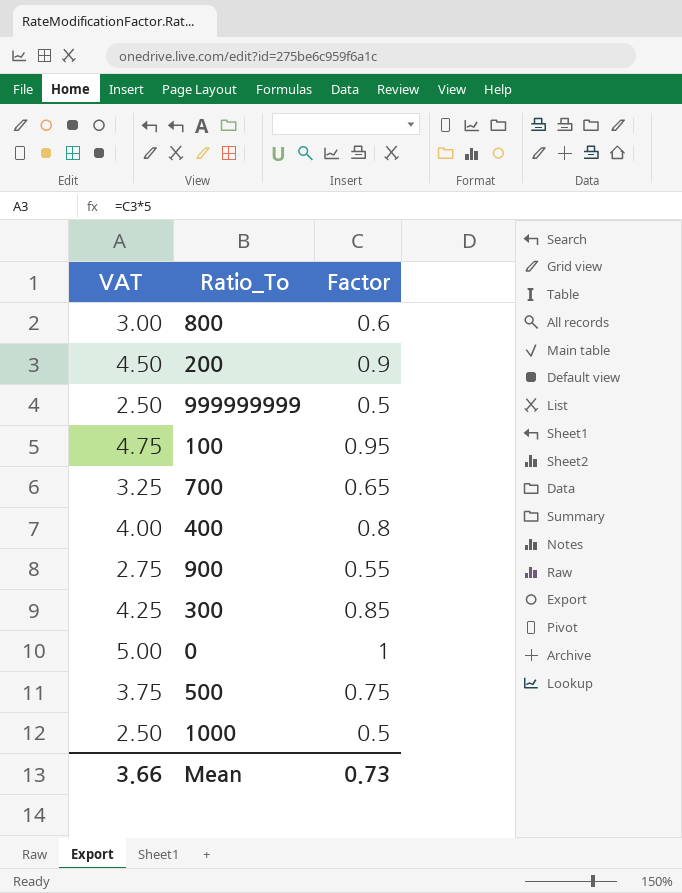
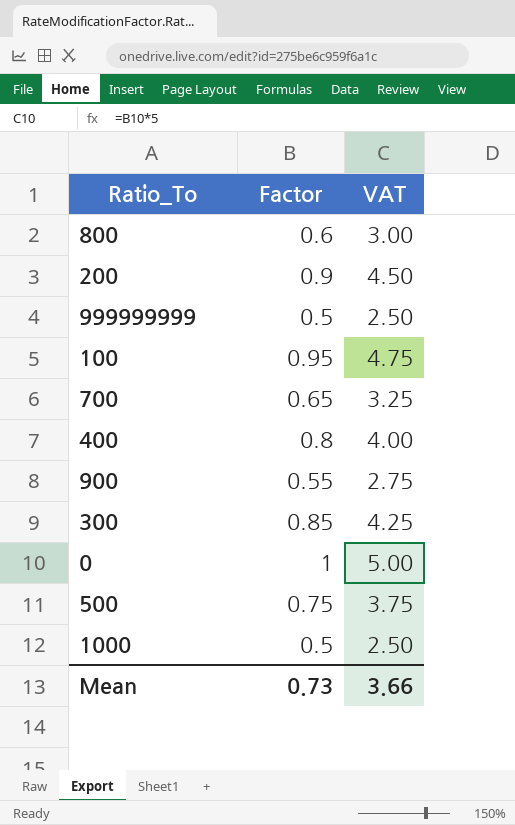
column VAT | position: 1 -> 3

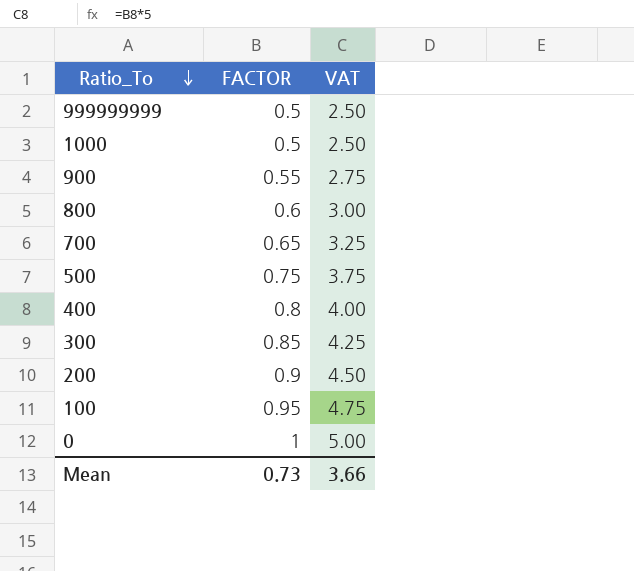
row order: none -> Ratio_To descending
column name: Factor -> FACTOR

